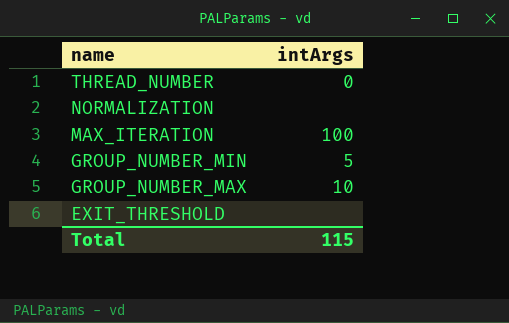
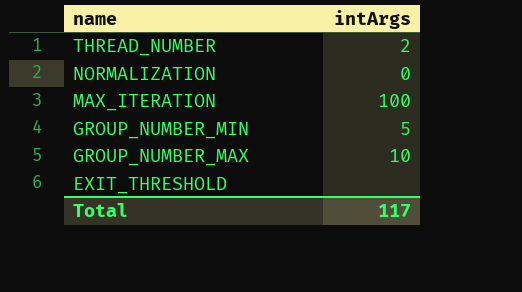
THREAD_NUMBER | intArgs: 0 -> 2
NORMALIZATION | intArgs: none -> 0
Total | intArgs: 115 -> 117

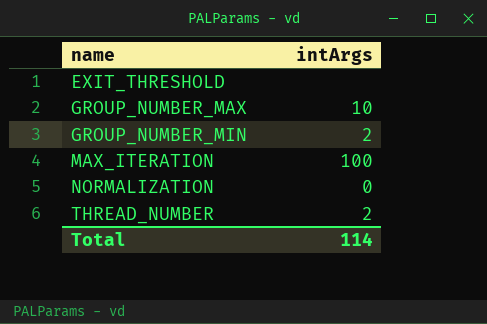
row order: name descending -> name ascending
GROUP_NUMBER_MIN | intArgs: 5 -> 2
Total | intArgs: 117 -> 114

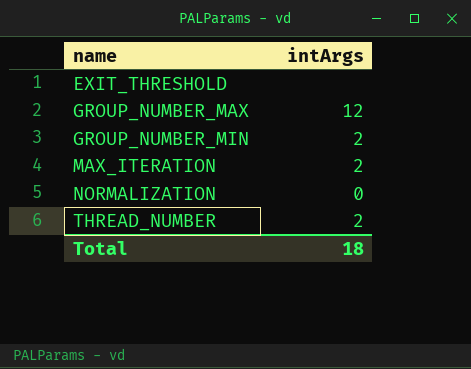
GROUP_NUMBER_MAX | intArgs: 10 -> 12
MAX_ITERATION | intArgs: 100 -> 2
Total | intArgs: 114 -> 18

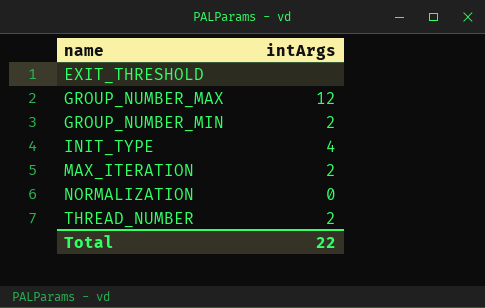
row INIT_TYPE: none -> 4
Total | intArgs: 18 -> 22

